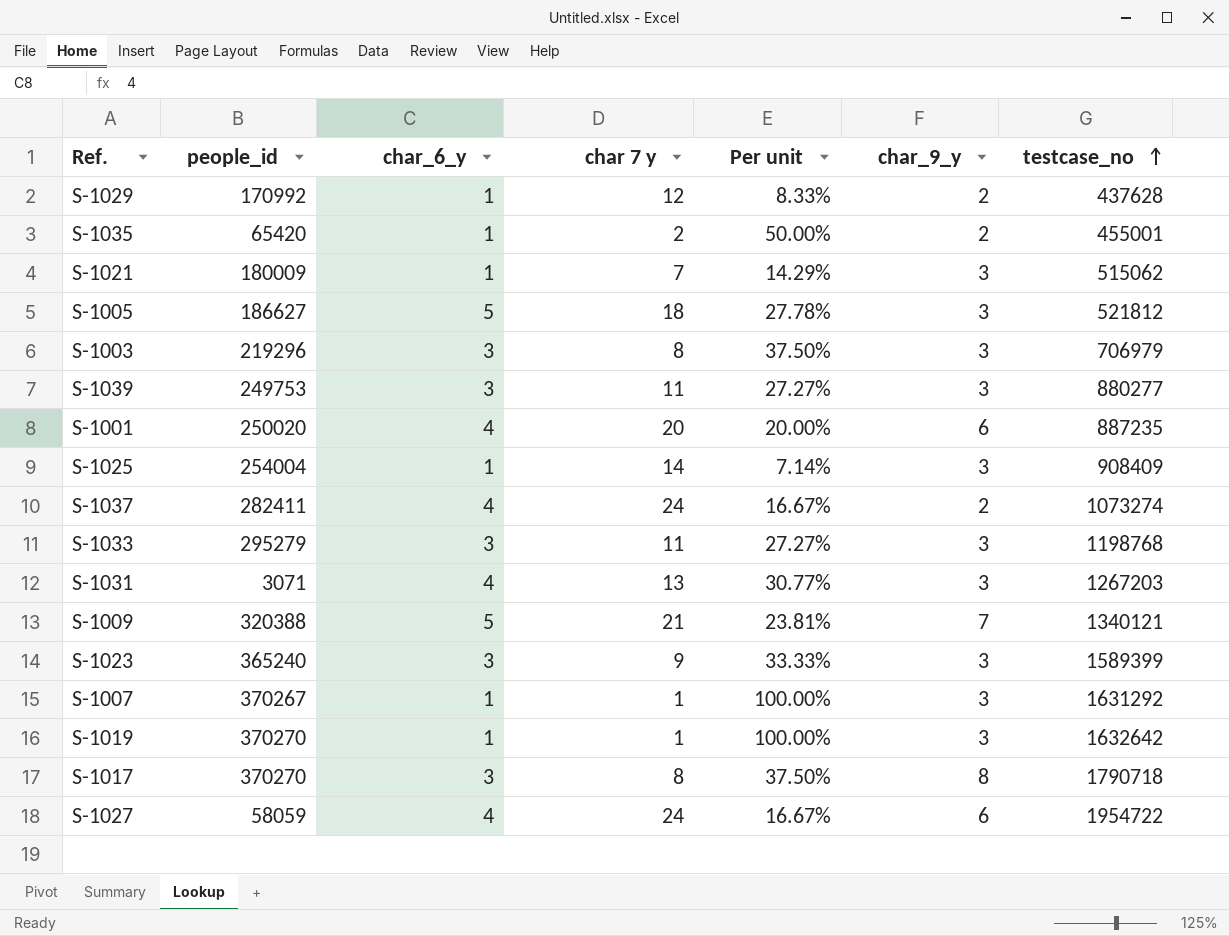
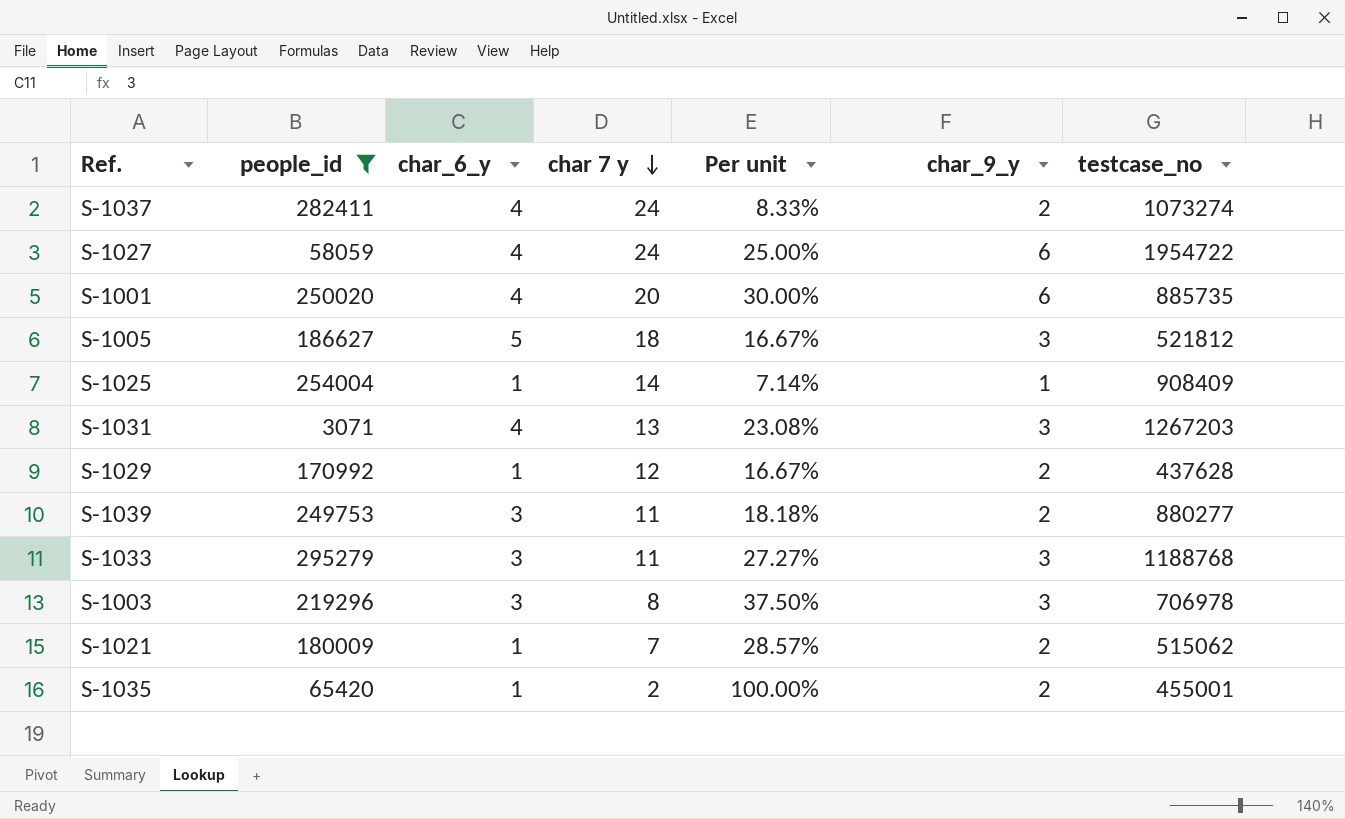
filter: none -> people_id <= 295279
row order: testcase_no ascending -> char 7 y descending
column Per unit | formula: [char_6_y] / [char 7 y] -> [char_9_y] / [char 7 y]
S-1001 | testcase_no: 887235 -> 885735
S-1025 | char_9_y: 3 -> 1
S-1039 | char_9_y: 3 -> 2
S-1033 | testcase_no: 1198768 -> 1188768
S-1003 | testcase_no: 706979 -> 706978
S-1021 | char_9_y: 3 -> 2

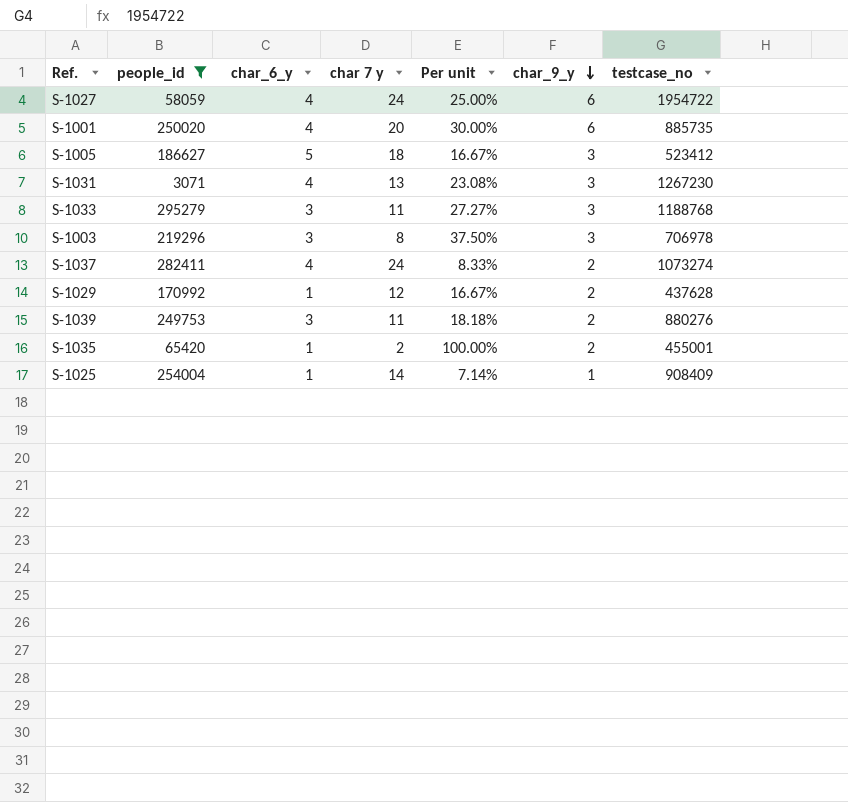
row order: char 7 y descending -> char_9_y descending
row S-1021: 180009 | 1 | 7 | 28.57% | 2 | 515062 -> none
S-1005 | testcase_no: 521812 -> 523412
S-1031 | testcase_no: 1267203 -> 1267230
S-1039 | testcase_no: 880277 -> 880276

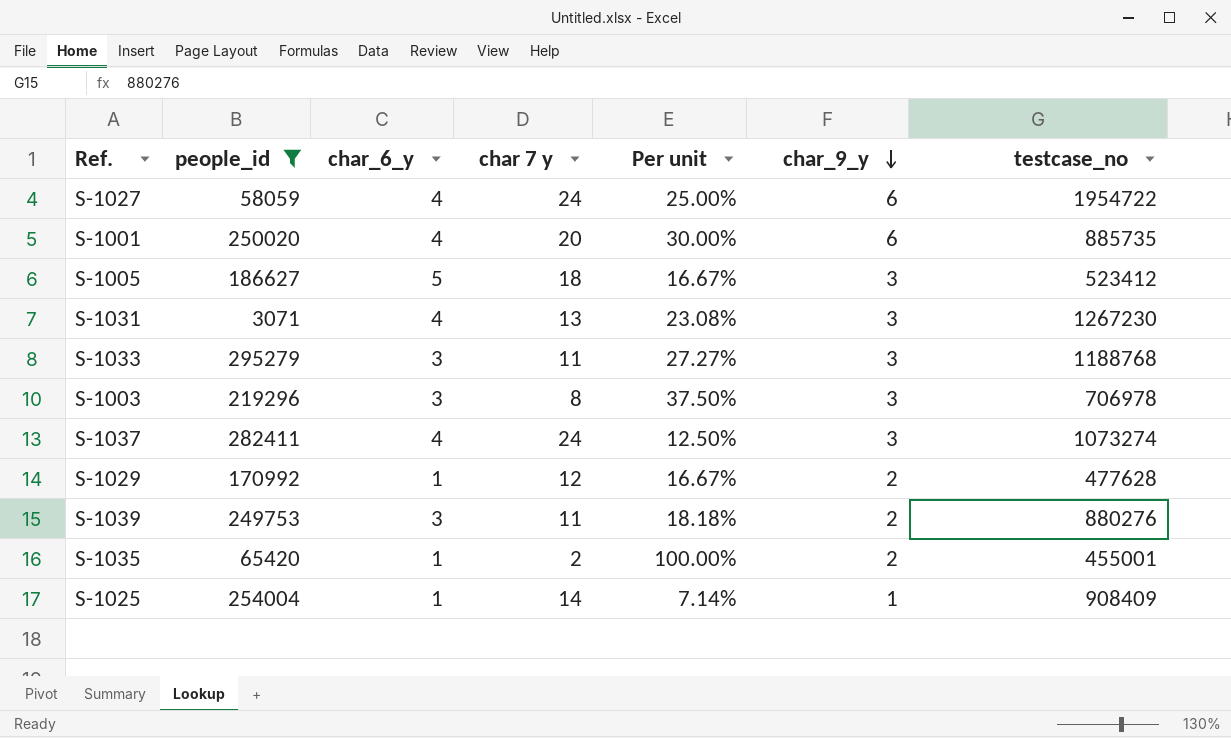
S-1037 | Per unit: 8.33% -> 12.50%
S-1037 | char_9_y: 2 -> 3
S-1029 | testcase_no: 437628 -> 477628

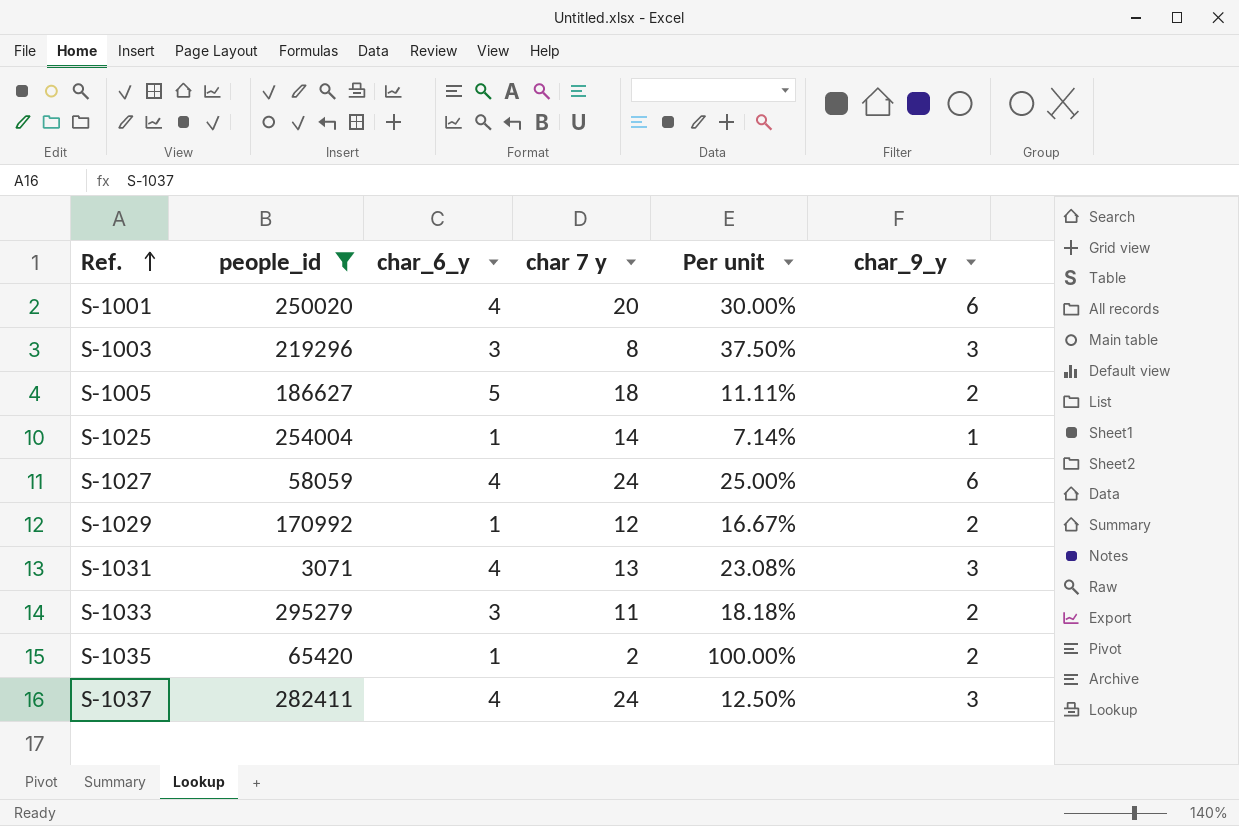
row order: char_9_y descending -> Ref. ascending
column testcase_no | position: 7 -> none
row S-1039: 249753 | 3 | 11 | 18.18% | 2 | 880276 -> none
S-1005 | Per unit: 16.67% -> 11.11%
S-1005 | char_9_y: 3 -> 2
S-1033 | Per unit: 27.27% -> 18.18%
S-1033 | char_9_y: 3 -> 2

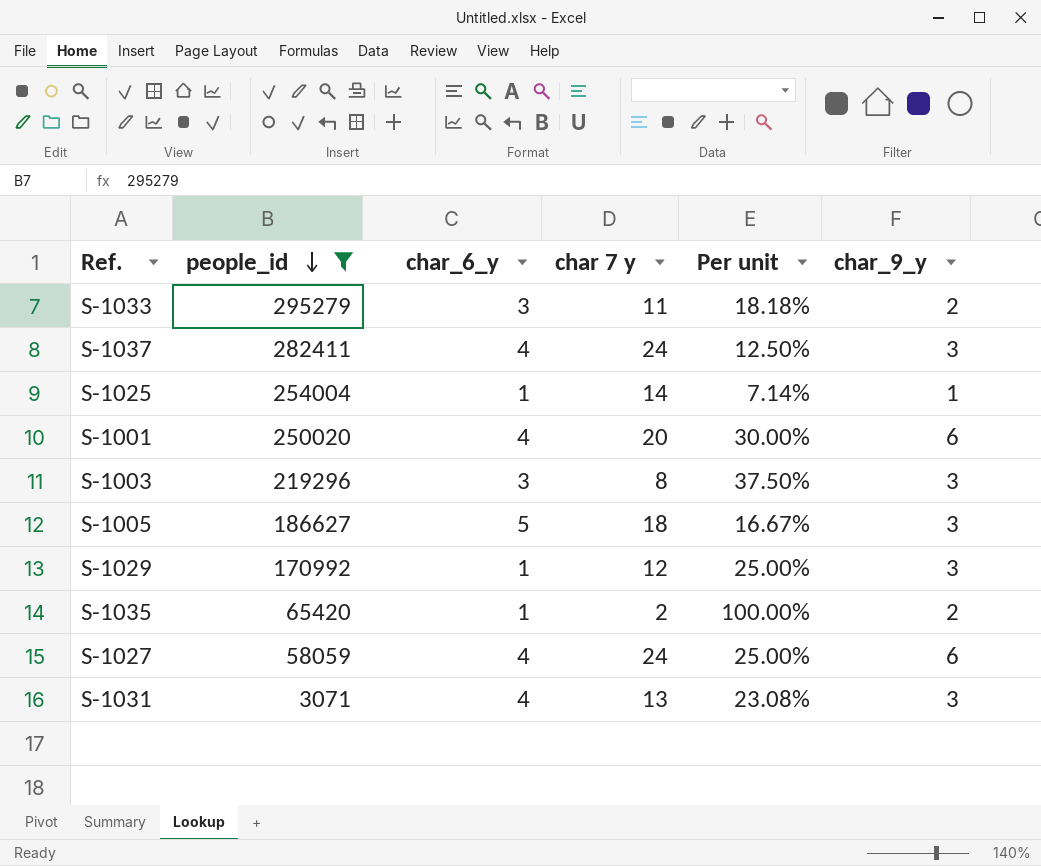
row order: Ref. ascending -> people_id descending
S-1005 | Per unit: 11.11% -> 16.67%
S-1005 | char_9_y: 2 -> 3
S-1029 | Per unit: 16.67% -> 25.00%
S-1029 | char_9_y: 2 -> 3

